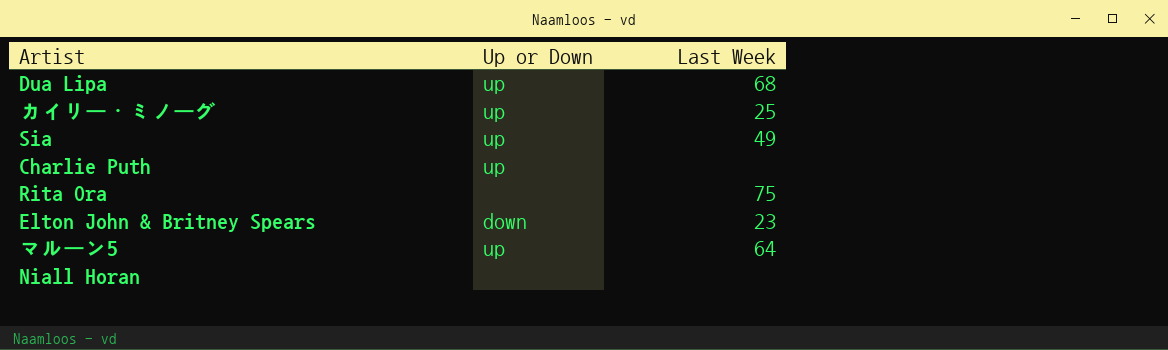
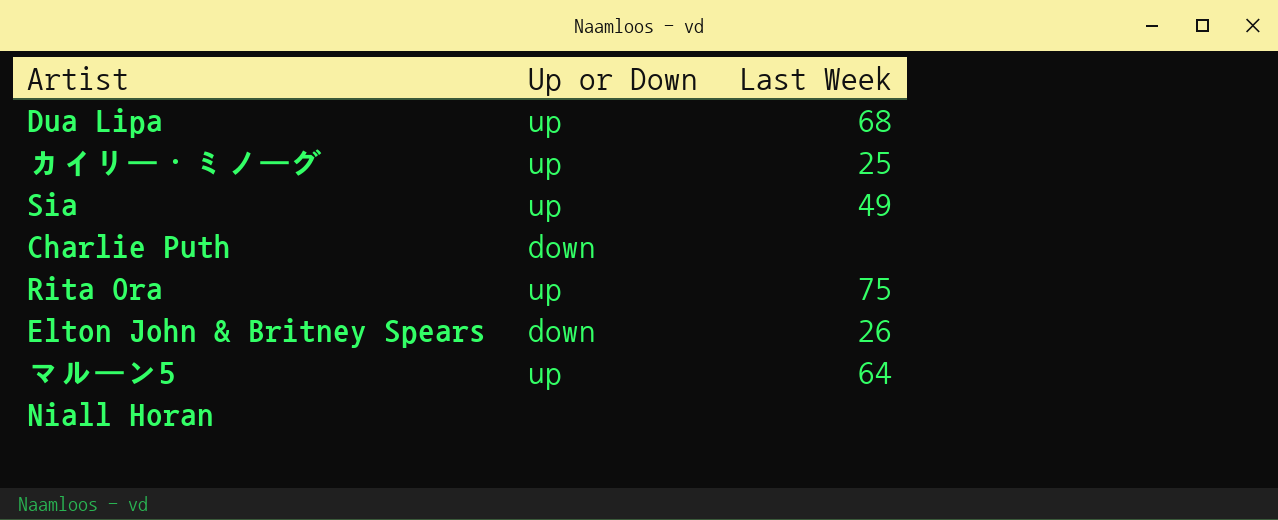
Charlie Puth | Up or Down: up -> down
Rita Ora | Up or Down: none -> up
Elton John & Britney Spears | Last Week: 23 -> 26

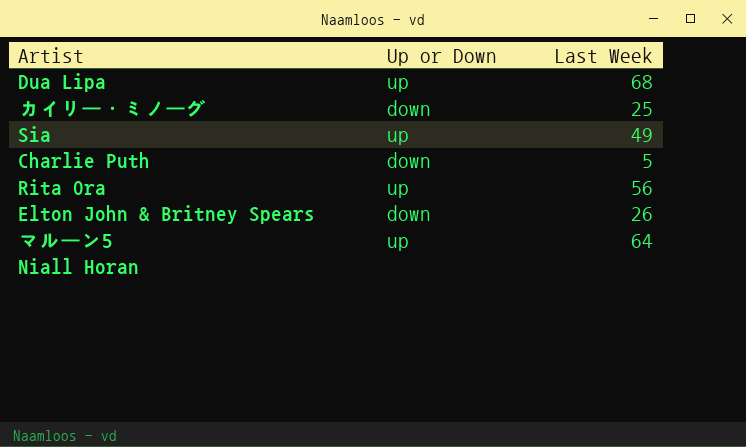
カイリー・ミノーグ | Up or Down: up -> down
Charlie Puth | Last Week: none -> 5
Rita Ora | Last Week: 75 -> 56

